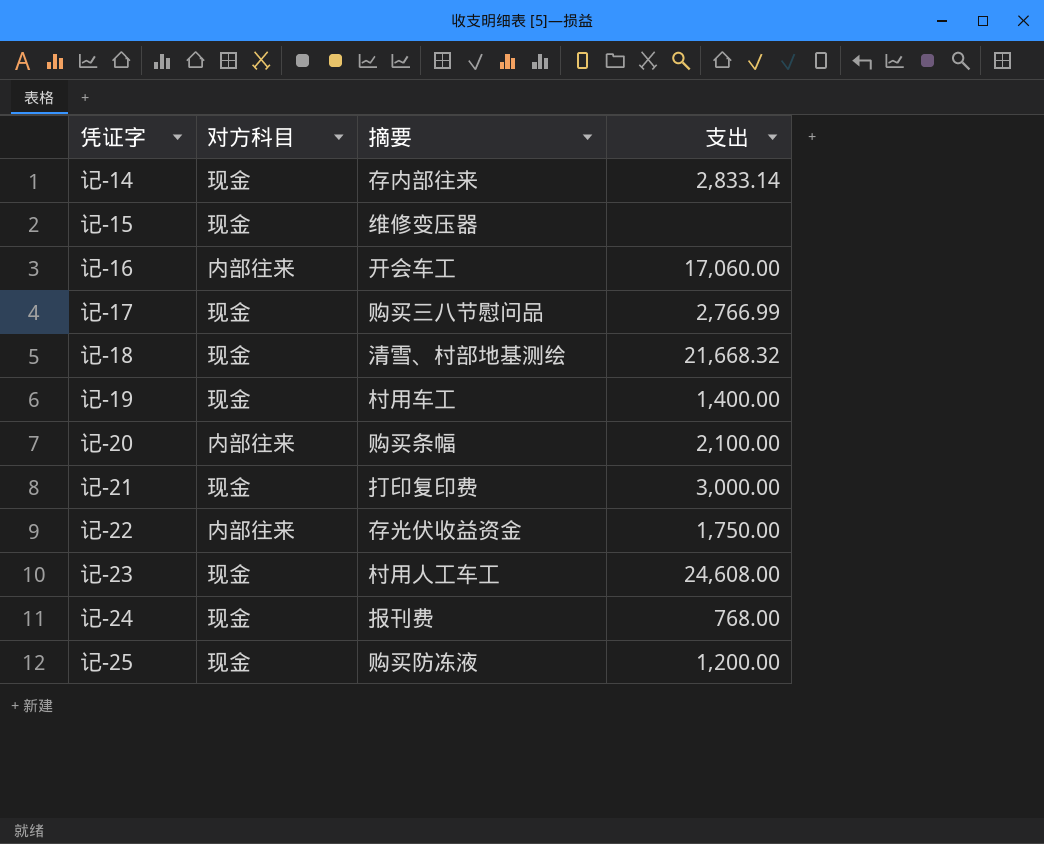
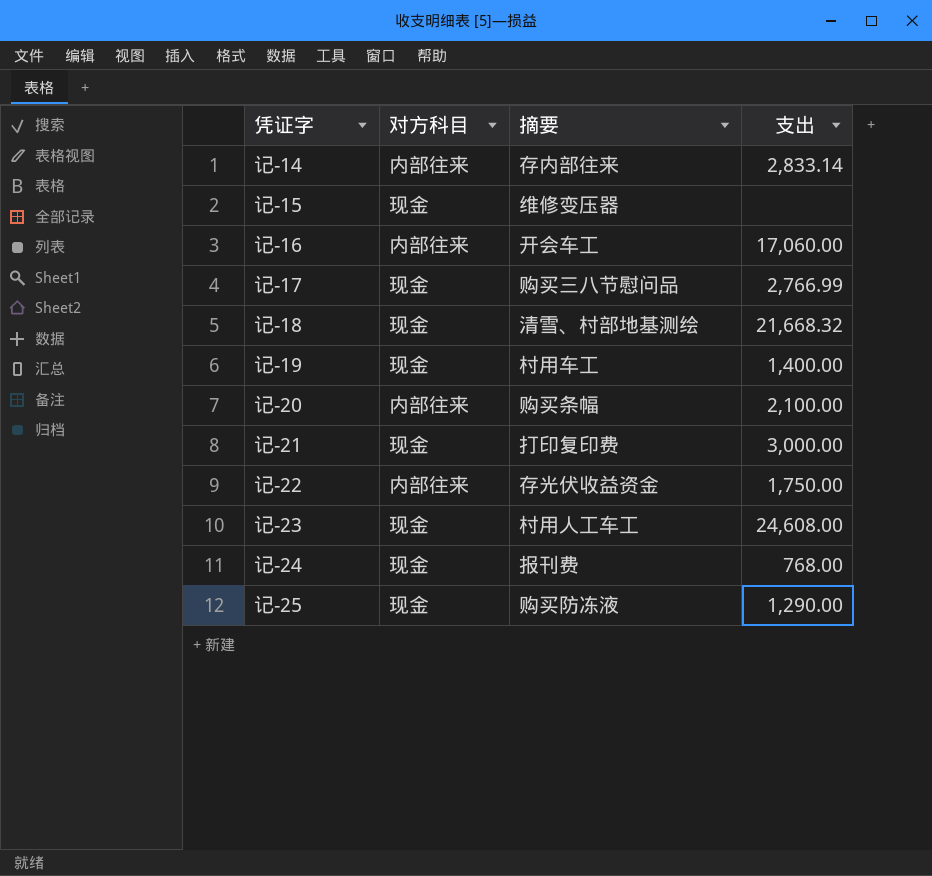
记-14 | 对方科目: 现金 -> 内部往来
记-25 | 支出: 1,200.00 -> 1,290.00

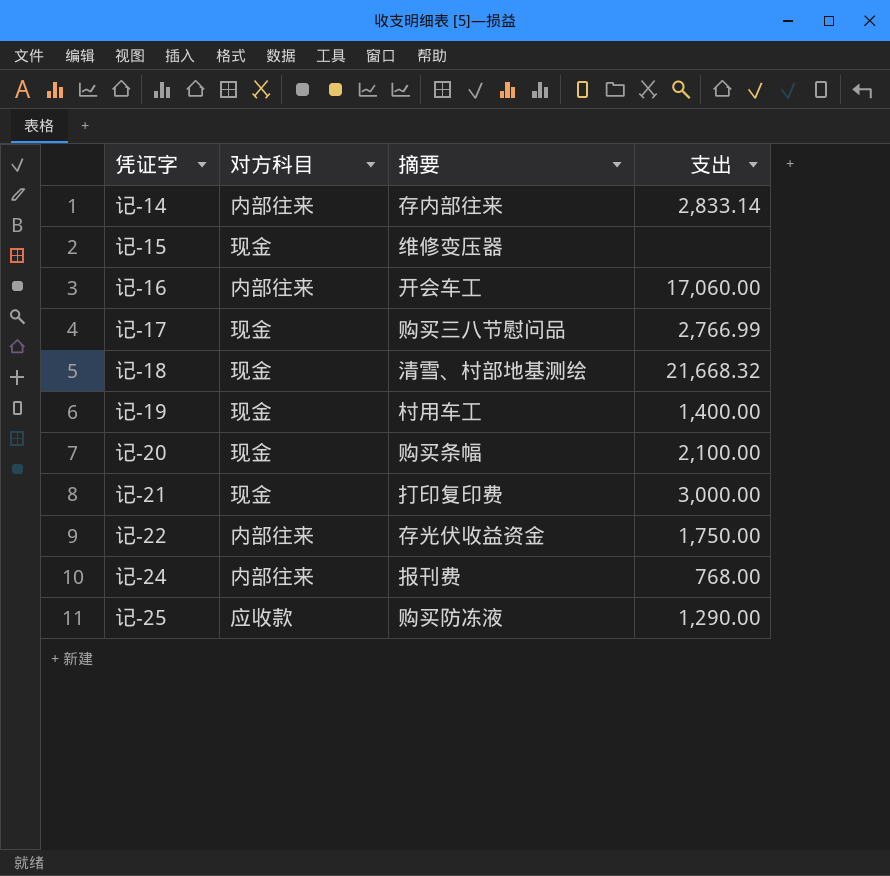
row 记-23: 现金 | 村用人工车工 | 24,608.00 -> none
记-20 | 对方科目: 内部往来 -> 现金
记-24 | 对方科目: 现金 -> 内部往来
记-25 | 对方科目: 现金 -> 应收款

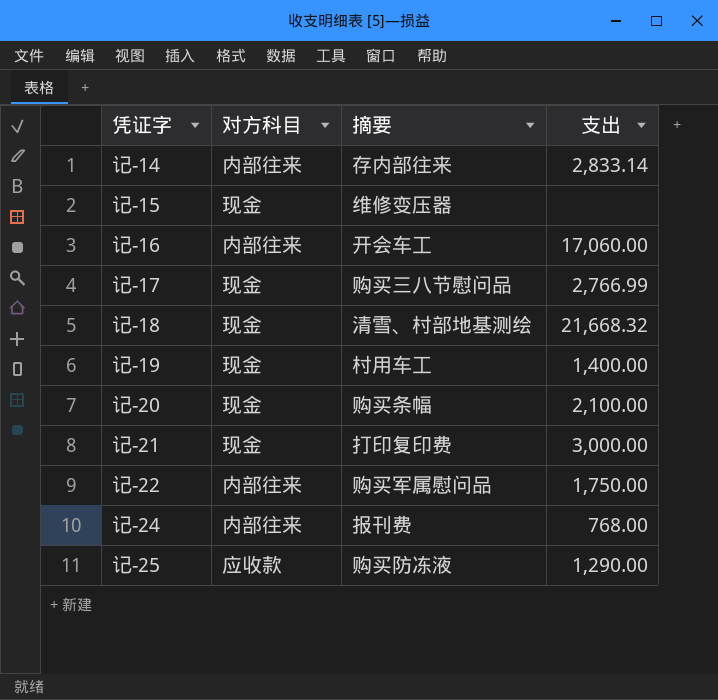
记-22 | 摘要: 存光伏收益资金 -> 购买军属慰问品

